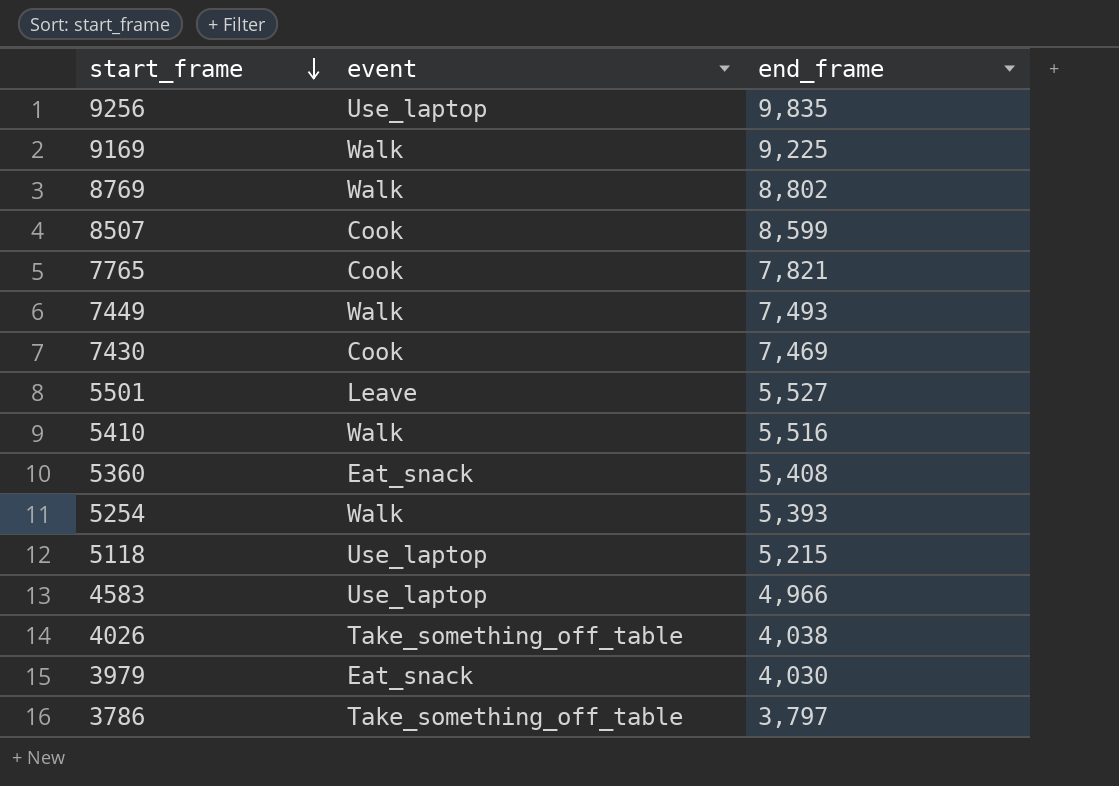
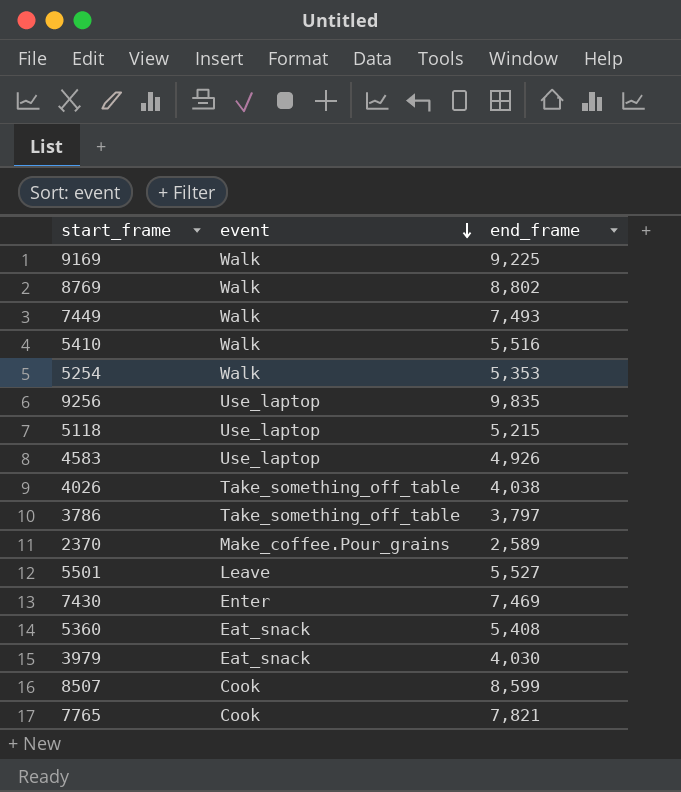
row order: start_frame descending -> event descending
5254 | end_frame: 5,393 -> 5,353
4583 | end_frame: 4,966 -> 4,926
row 2370: none -> Make_coffee.Pour_grains | 2,589
7430 | event: Cook -> Enter

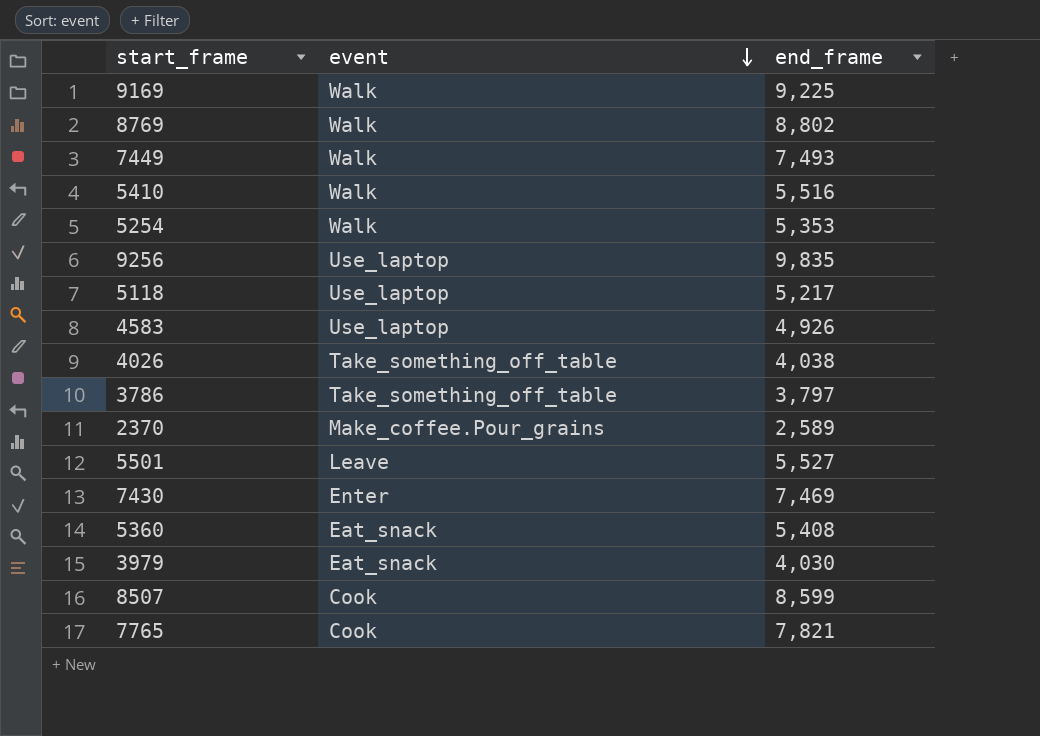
5118 | end_frame: 5,215 -> 5,217

